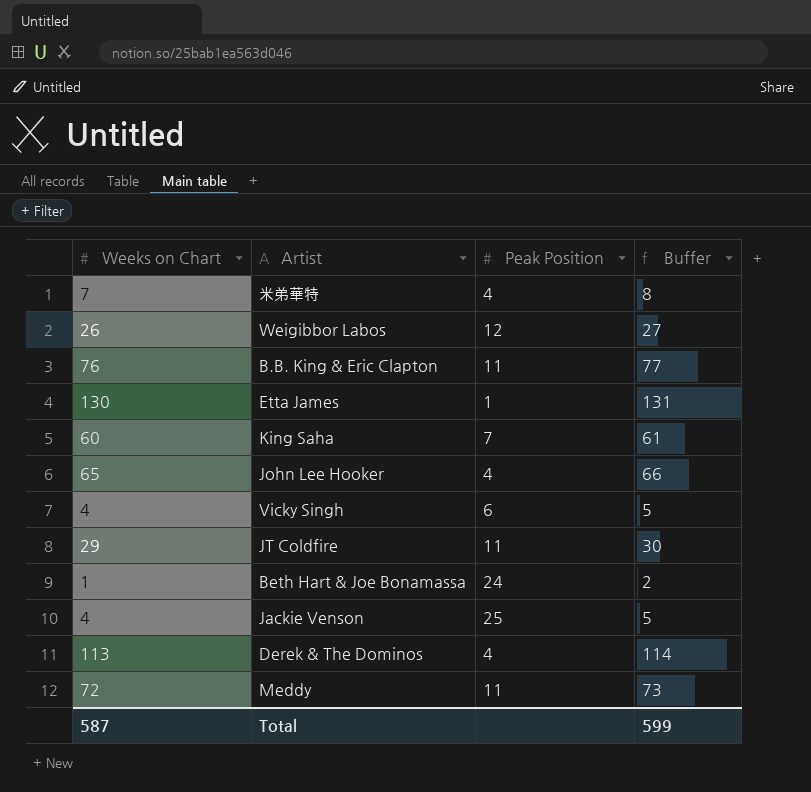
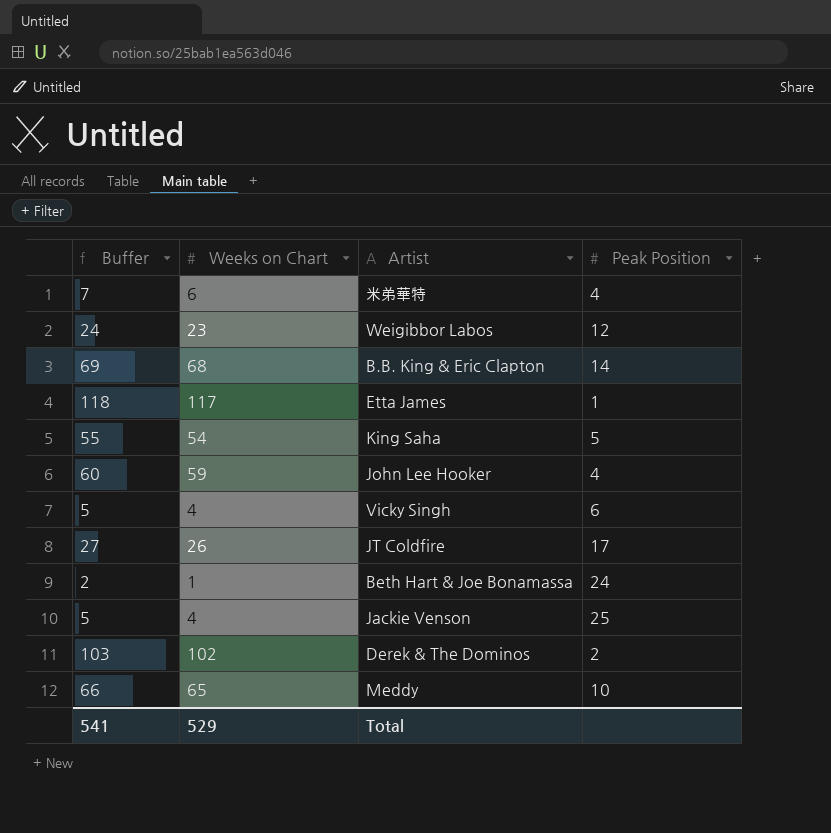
column Buffer | position: 4 -> 1
米弟華特 | Buffer: 8 -> 7
米弟華特 | Weeks on Chart: 7 -> 6
Weigibbor Labos | Buffer: 27 -> 24
Weigibbor Labos | Weeks on Chart: 26 -> 23
B.B. King & Eric Clapton | Buffer: 77 -> 69
B.B. King & Eric Clapton | Weeks on Chart: 76 -> 68
B.B. King & Eric Clapton | Peak Position: 11 -> 14
Etta James | Buffer: 131 -> 118
Etta James | Weeks on Chart: 130 -> 117
King Saha | Buffer: 61 -> 55
King Saha | Weeks on Chart: 60 -> 54
King Saha | Peak Position: 7 -> 5
John Lee Hooker | Buffer: 66 -> 60
John Lee Hooker | Weeks on Chart: 65 -> 59
JT Coldfire | Buffer: 30 -> 27
JT Coldfire | Weeks on Chart: 29 -> 26
JT Coldfire | Peak Position: 11 -> 17
Derek & The Dominos | Buffer: 114 -> 103
Derek & The Dominos | Weeks on Chart: 113 -> 102
Derek & The Dominos | Peak Position: 4 -> 2
Meddy | Buffer: 73 -> 66
Meddy | Weeks on Chart: 72 -> 65
Meddy | Peak Position: 11 -> 10
Total | Buffer: 599 -> 541
Total | Weeks on Chart: 587 -> 529

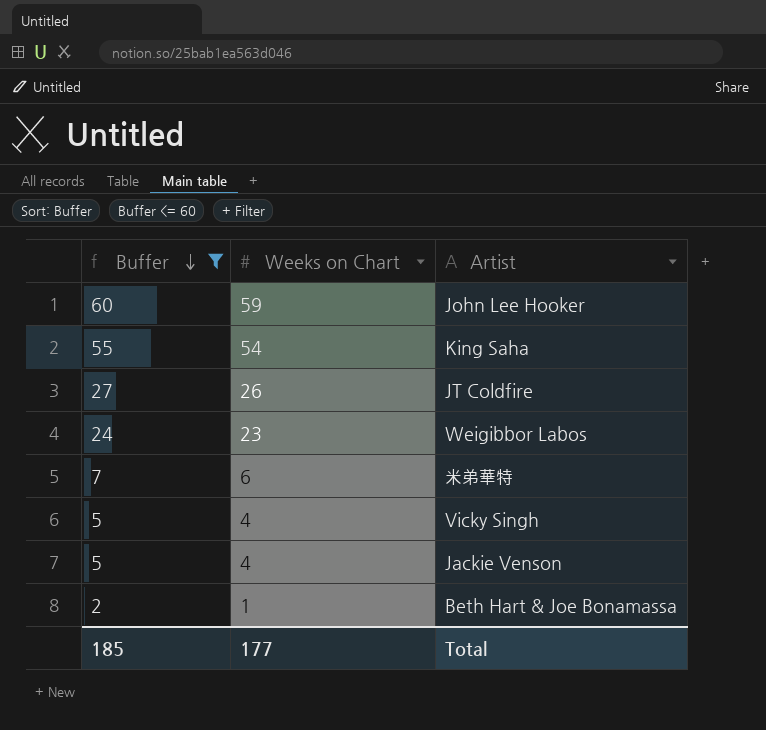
filter: none -> Buffer <= 60
row order: none -> Buffer descending
column Peak Position | position: 4 -> none
Total | Buffer: 541 -> 185
Total | Weeks on Chart: 529 -> 177

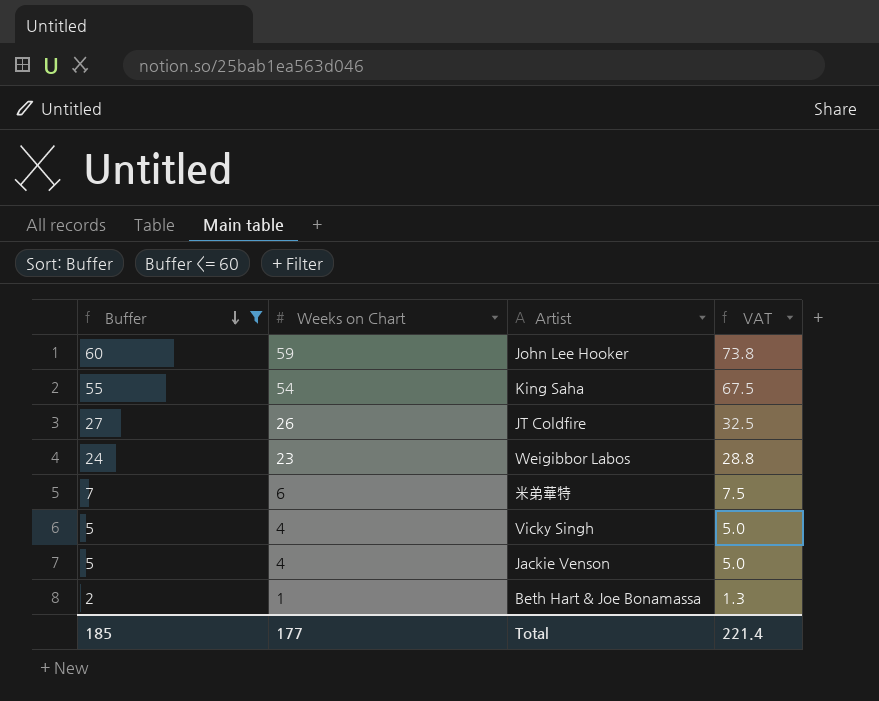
column VAT | formula: none -> [Weeks on Chart] * 1.25

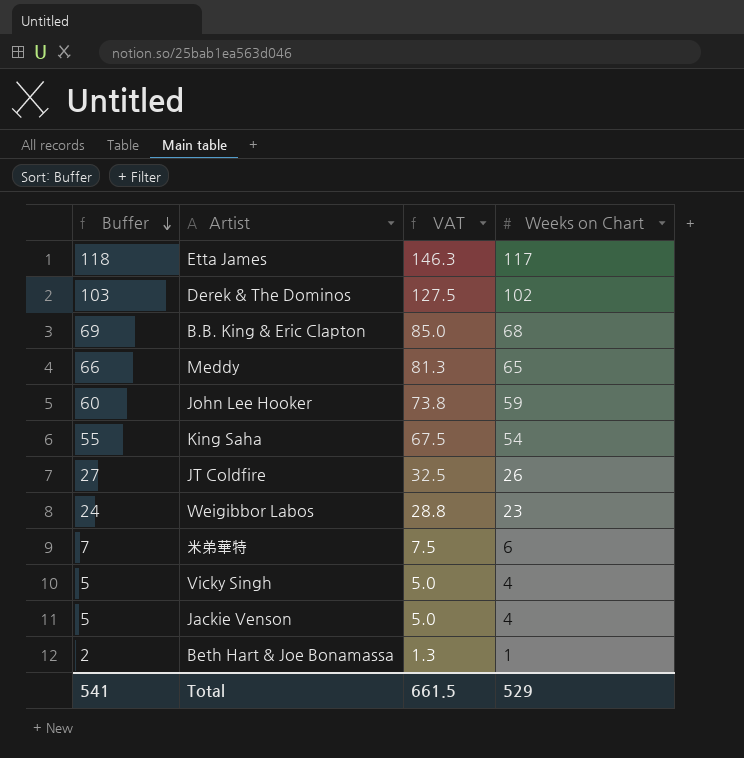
filter: Buffer <= 60 -> none
column Weeks on Chart | position: 2 -> 4
Total | Buffer: 185 -> 541
Total | VAT: 221.4 -> 661.5
Total | Weeks on Chart: 177 -> 529

